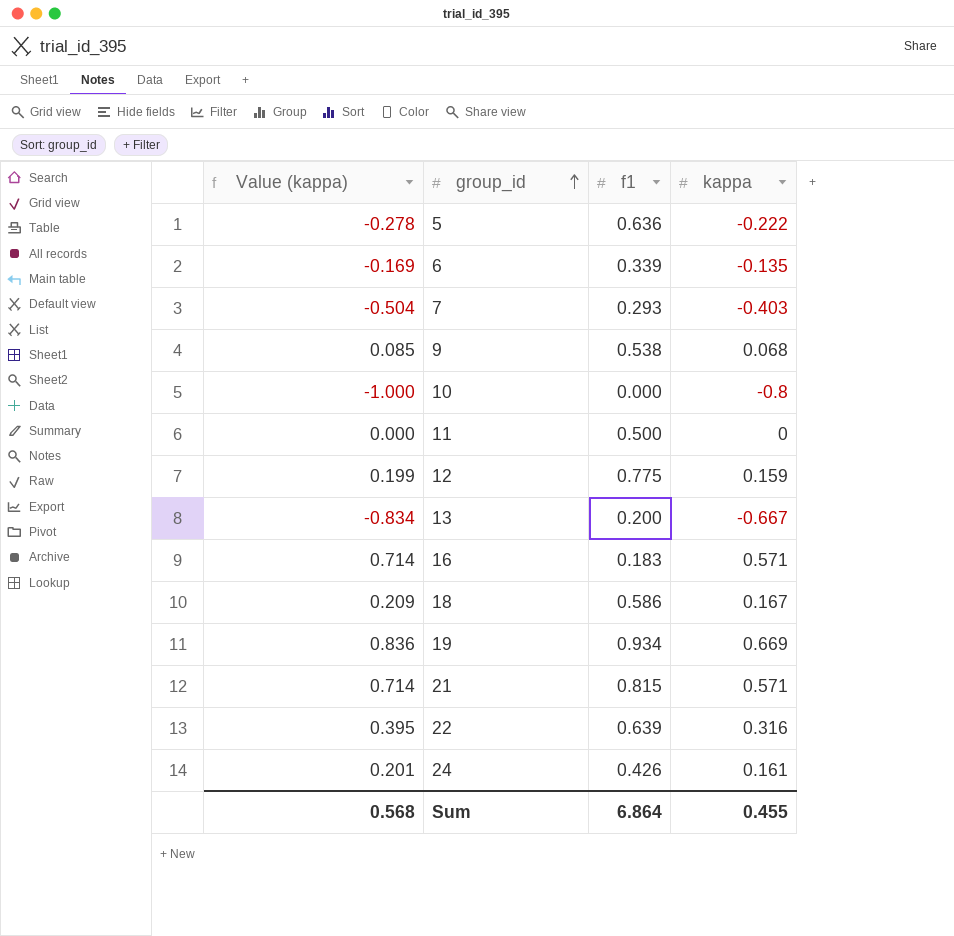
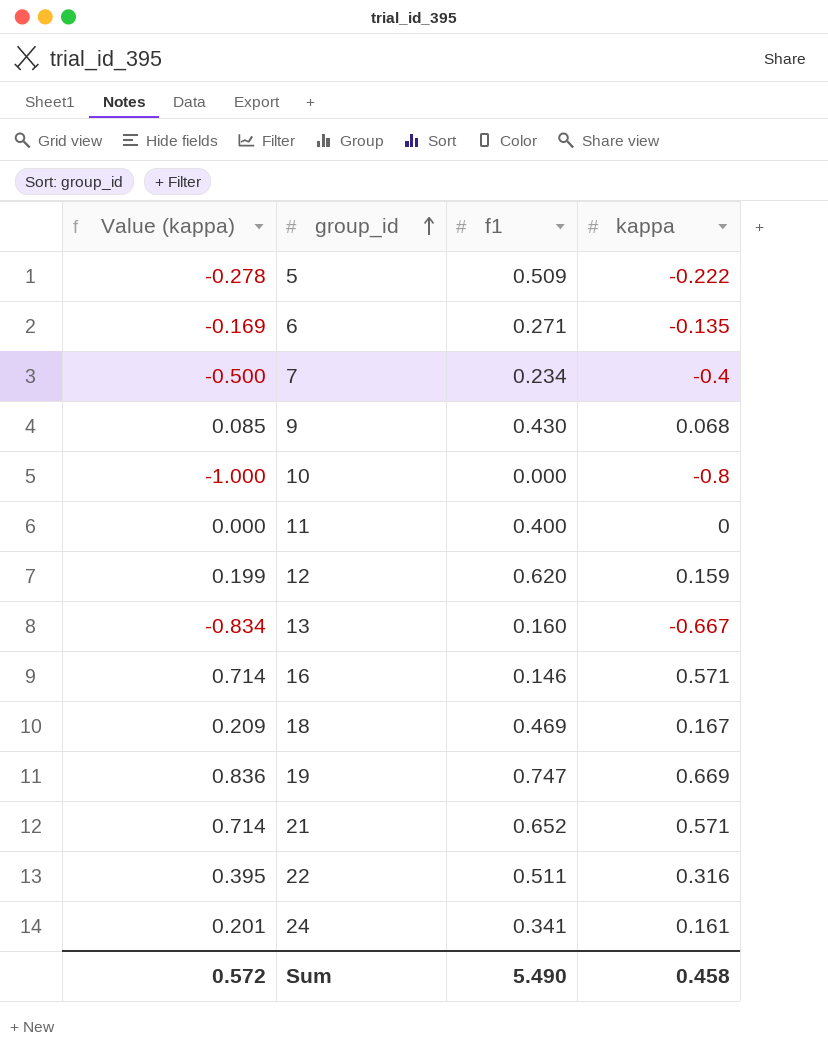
5 | f1: 0.636 -> 0.509
6 | f1: 0.339 -> 0.271
7 | Value (kappa): -0.504 -> -0.500
7 | f1: 0.293 -> 0.234
7 | kappa: -0.403 -> -0.4
9 | f1: 0.538 -> 0.430
11 | f1: 0.500 -> 0.400
12 | f1: 0.775 -> 0.620
13 | f1: 0.200 -> 0.160
16 | f1: 0.183 -> 0.146
18 | f1: 0.586 -> 0.469
19 | f1: 0.934 -> 0.747
21 | f1: 0.815 -> 0.652
22 | f1: 0.639 -> 0.511
24 | f1: 0.426 -> 0.341
Sum | Value (kappa): 0.568 -> 0.572
Sum | f1: 6.864 -> 5.490
Sum | kappa: 0.455 -> 0.458

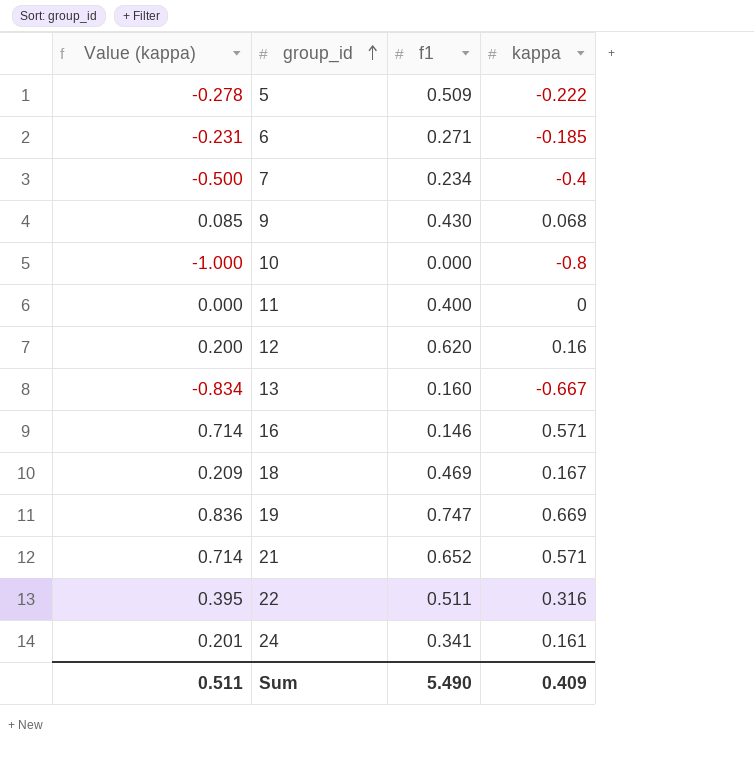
6 | Value (kappa): -0.169 -> -0.231
6 | kappa: -0.135 -> -0.185
12 | Value (kappa): 0.199 -> 0.200
12 | kappa: 0.159 -> 0.16
Sum | Value (kappa): 0.572 -> 0.511
Sum | kappa: 0.458 -> 0.409

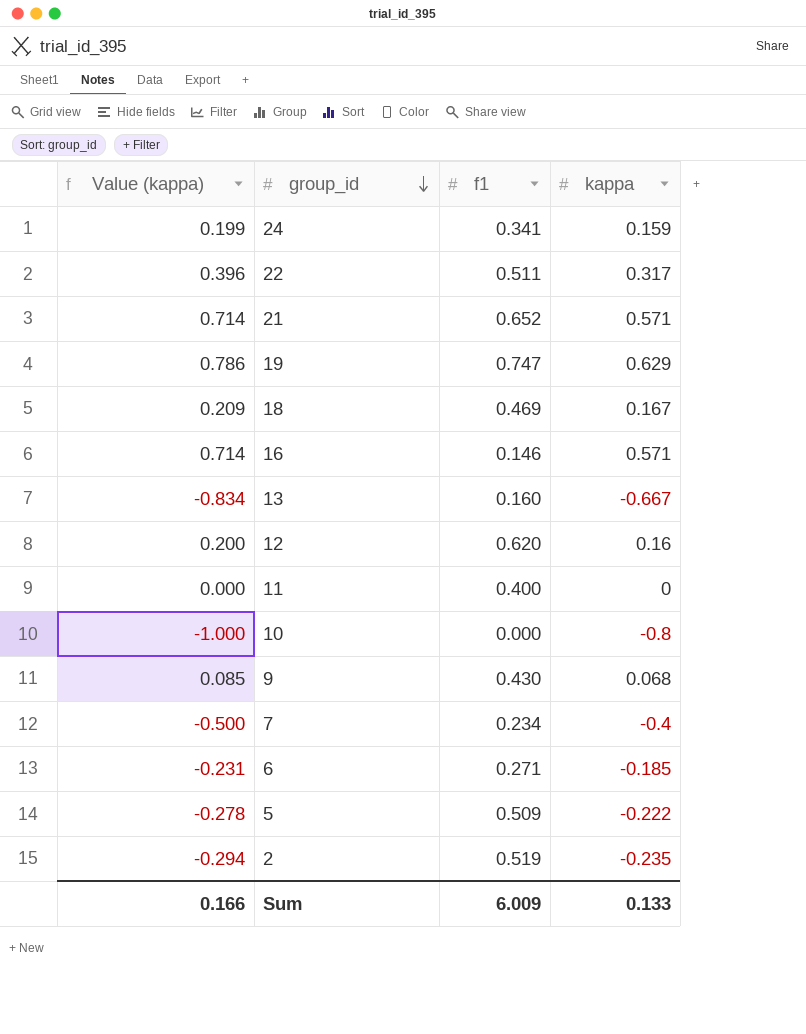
row order: group_id ascending -> group_id descending
24 | Value (kappa): 0.201 -> 0.199
24 | kappa: 0.161 -> 0.159
22 | Value (kappa): 0.395 -> 0.396
22 | kappa: 0.316 -> 0.317
19 | Value (kappa): 0.836 -> 0.786
19 | kappa: 0.669 -> 0.629
row 2: none -> -0.294 | 0.519 | -0.235
Sum | Value (kappa): 0.511 -> 0.166
Sum | f1: 5.490 -> 6.009
Sum | kappa: 0.409 -> 0.133

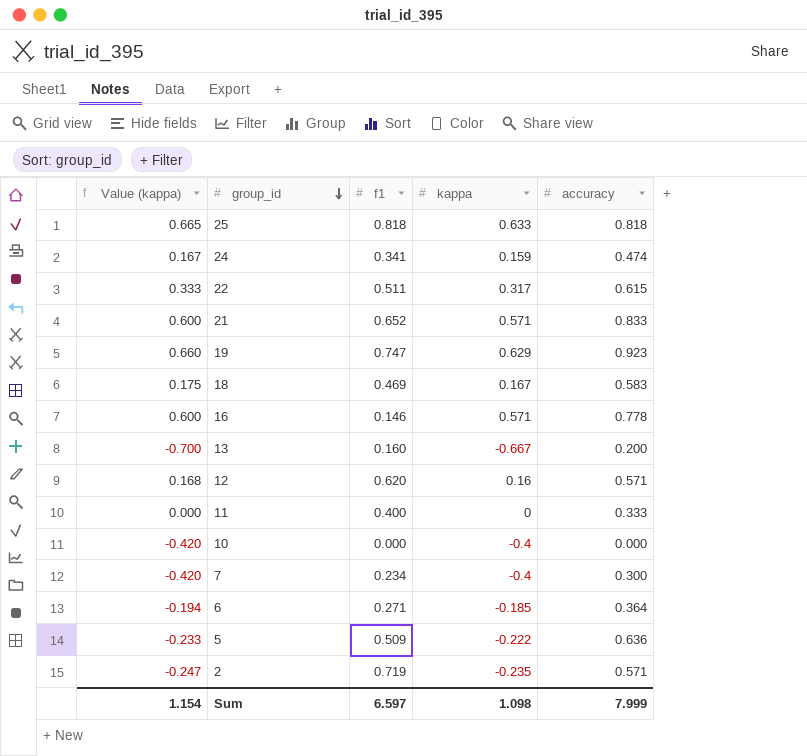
column Value (kappa) | formula: [kappa] * 1.25 -> [kappa] * 1.05
column accuracy | position: none -> 5
row 9: 0.085 | 0.430 | 0.068 -> none
row 25: none -> 0.665 | 0.818 | 0.633 | 0.818
10 | kappa: -0.8 -> -0.4
2 | f1: 0.519 -> 0.719
Sum | Value (kappa): 0.166 -> 1.154
Sum | f1: 6.009 -> 6.597
Sum | kappa: 0.133 -> 1.098

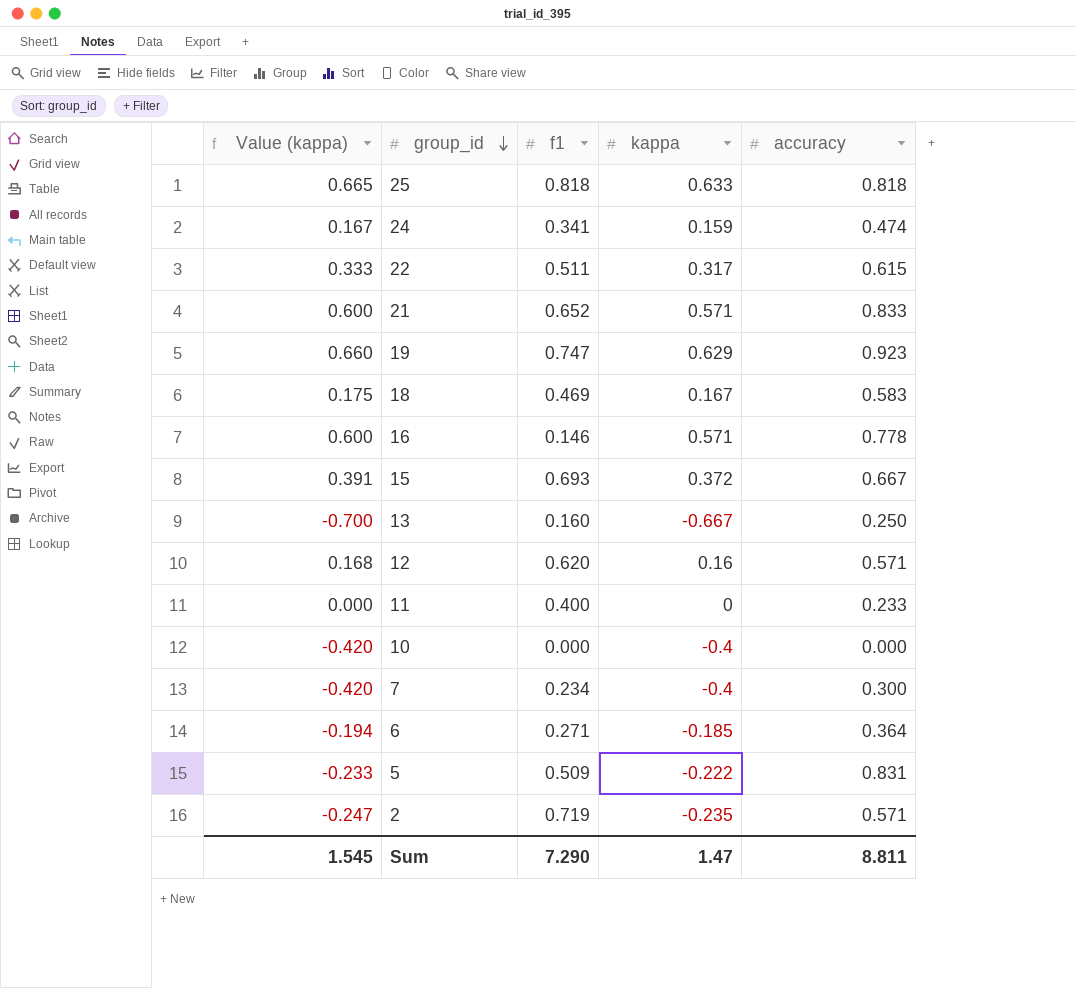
row 15: none -> 0.391 | 0.693 | 0.372 | 0.667
13 | accuracy: 0.200 -> 0.250
11 | accuracy: 0.333 -> 0.233
5 | accuracy: 0.636 -> 0.831
Sum | Value (kappa): 1.154 -> 1.545
Sum | f1: 6.597 -> 7.290
Sum | kappa: 1.098 -> 1.47
Sum | accuracy: 7.999 -> 8.811

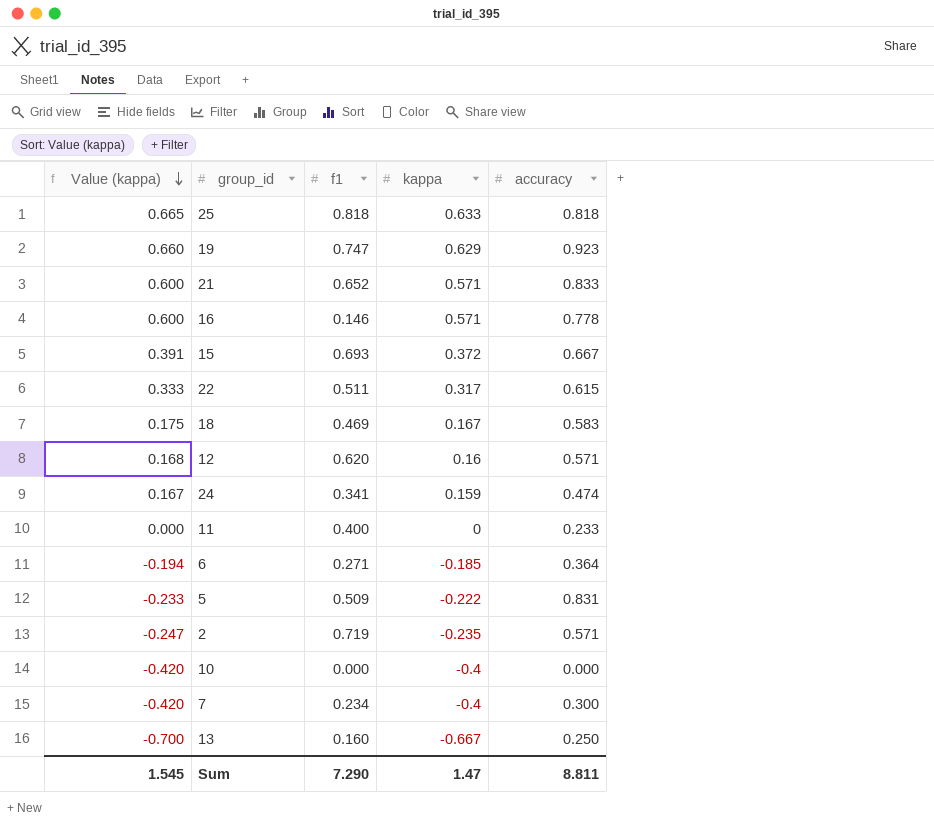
row order: group_id descending -> Value (kappa) descending

